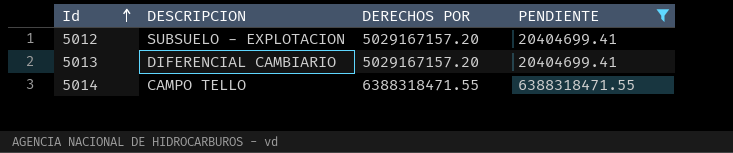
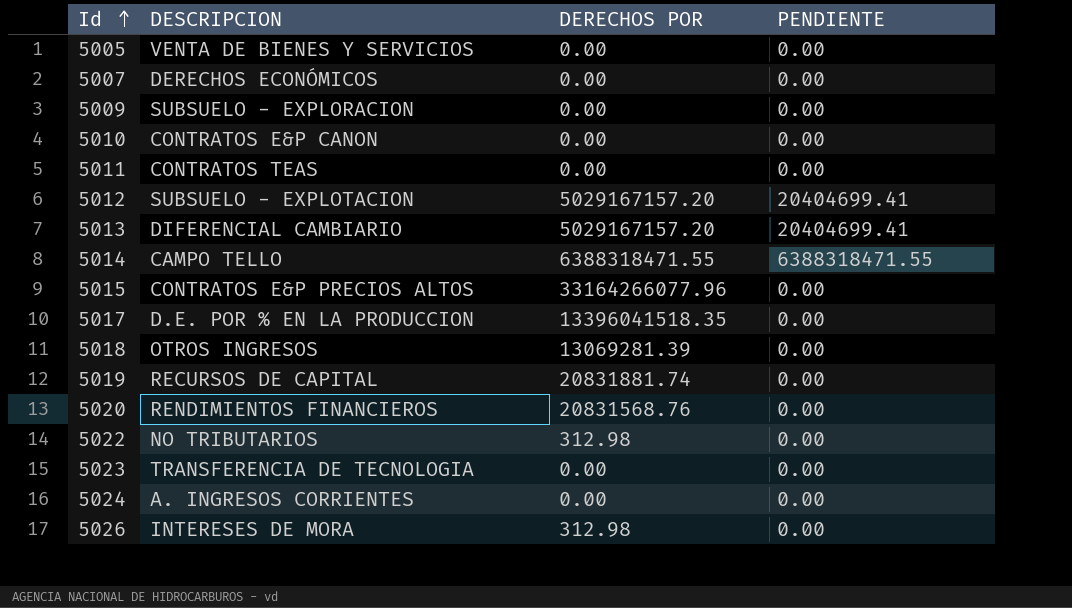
filter: PENDIENTE != 0.00 -> none

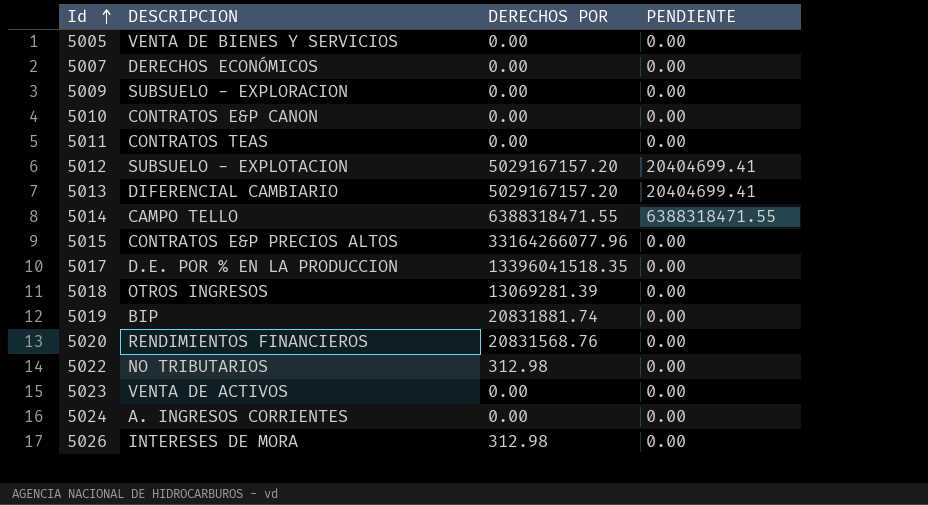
5019 | DESCRIPCION: RECURSOS DE CAPITAL -> BIP
5023 | DESCRIPCION: TRANSFERENCIA DE TECNOLOGIA -> VENTA DE ACTIVOS

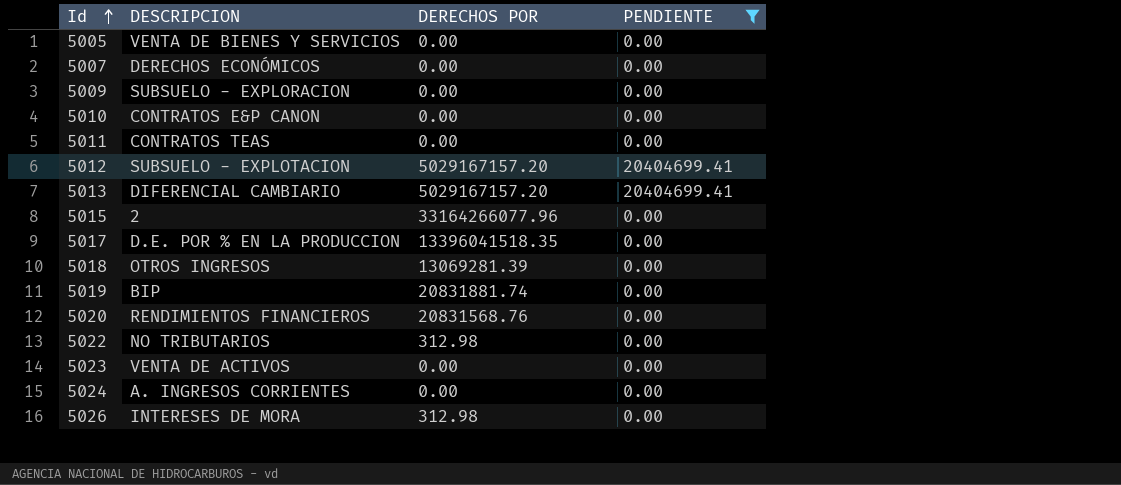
filter: none -> PENDIENTE != 6388318471.55
5015 | DESCRIPCION: CONTRATOS E&P PRECIOS ALTOS -> 2

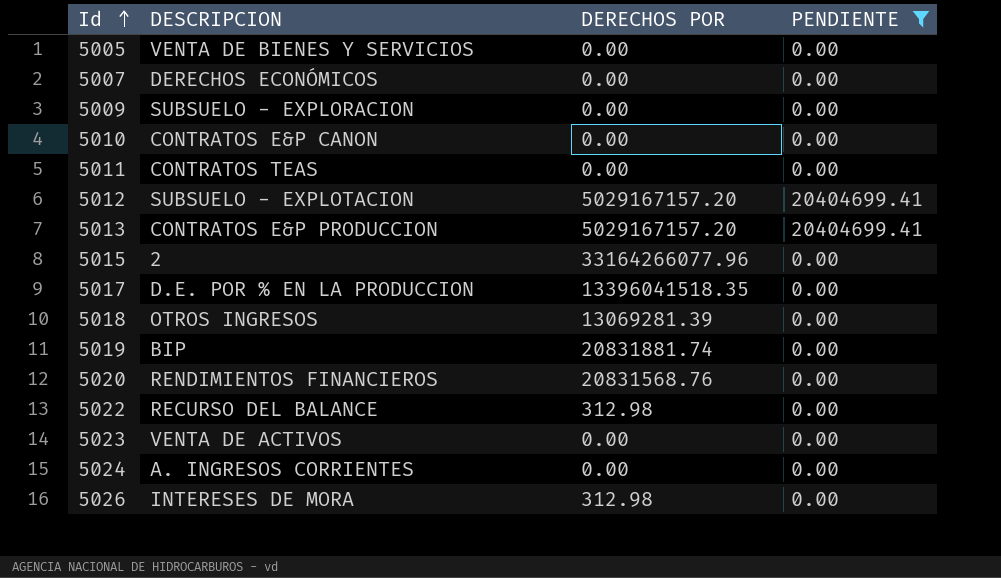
5013 | DESCRIPCION: DIFERENCIAL CAMBIARIO -> CONTRATOS E&P PRODUCCION
5022 | DESCRIPCION: NO TRIBUTARIOS -> RECURSO DEL BALANCE

